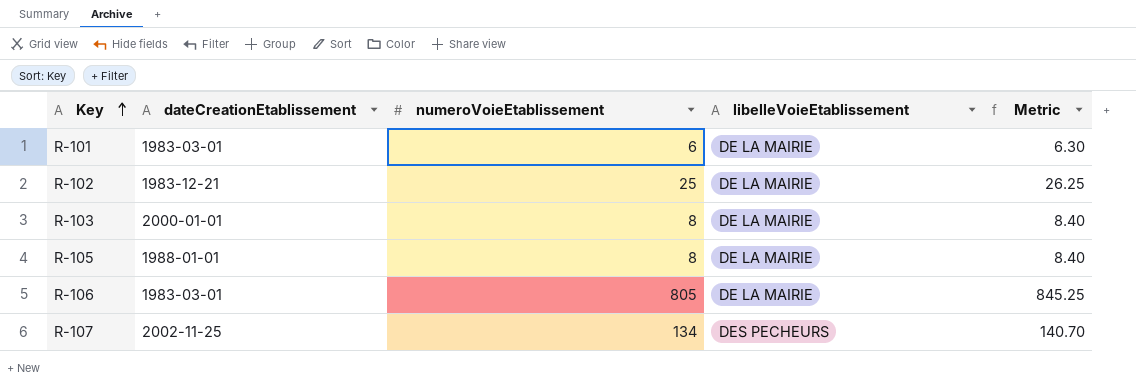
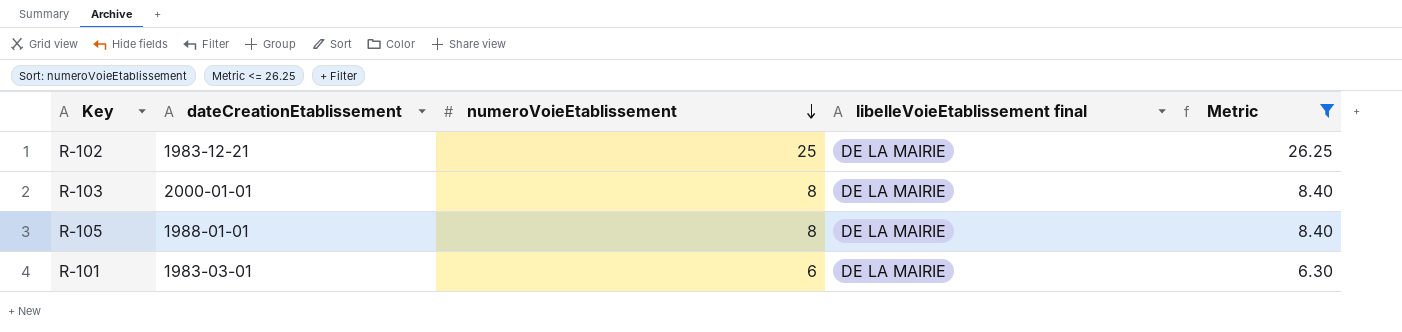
filter: none -> Metric <= 26.25
row order: Key ascending -> numeroVoieEtablissement descending
column name: libelleVoieEtablissement -> libelleVoieEtablissement final

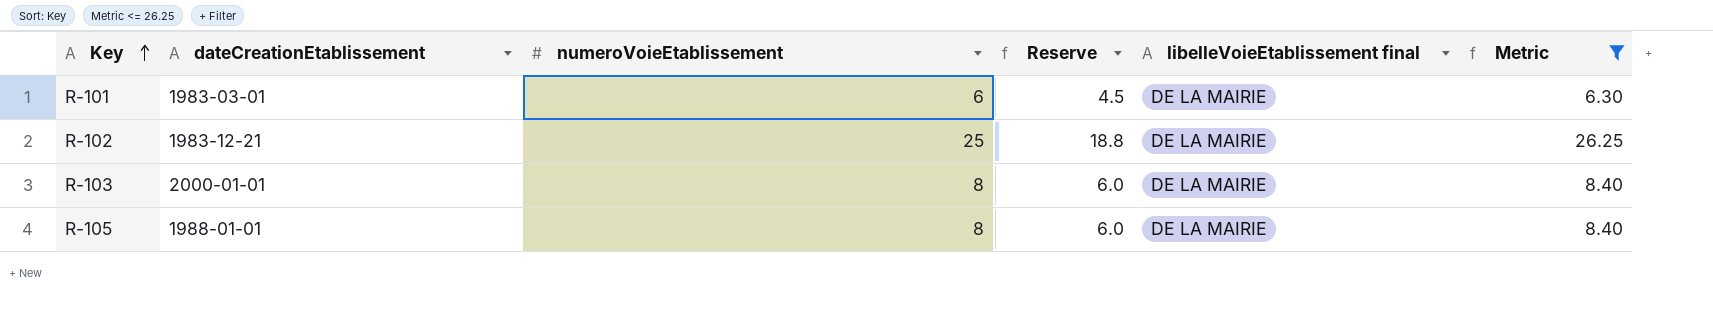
row order: numeroVoieEtablissement descending -> Key ascending
column Reserve | formula: none -> [numeroVoieEtablissement] * 0.75

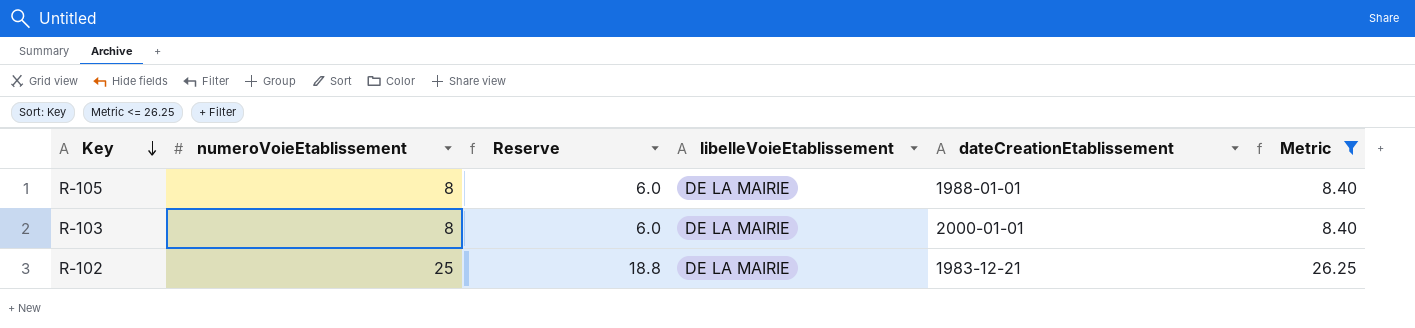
row order: Key ascending -> Key descending
column name: libelleVoieEtablissement final -> libelleVoieEtablissement
column dateCreationEtablissement | position: 2 -> 5
row R-101: 1983-03-01 | 6 | 4.5 | DE LA MAIRIE | 6.30 -> none

